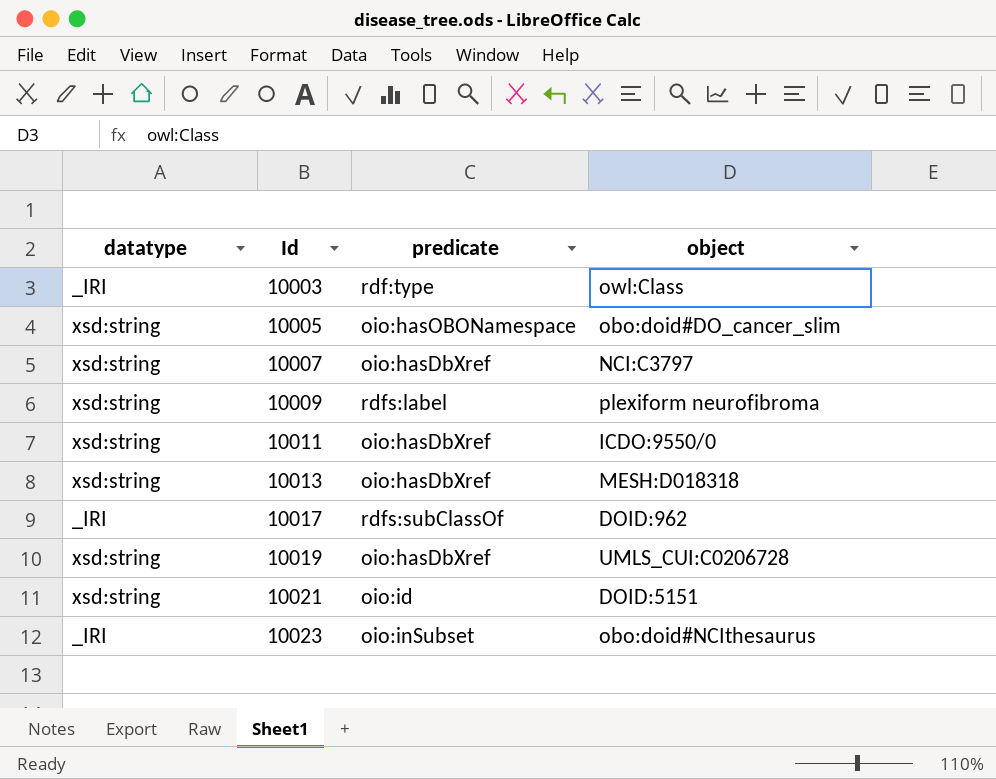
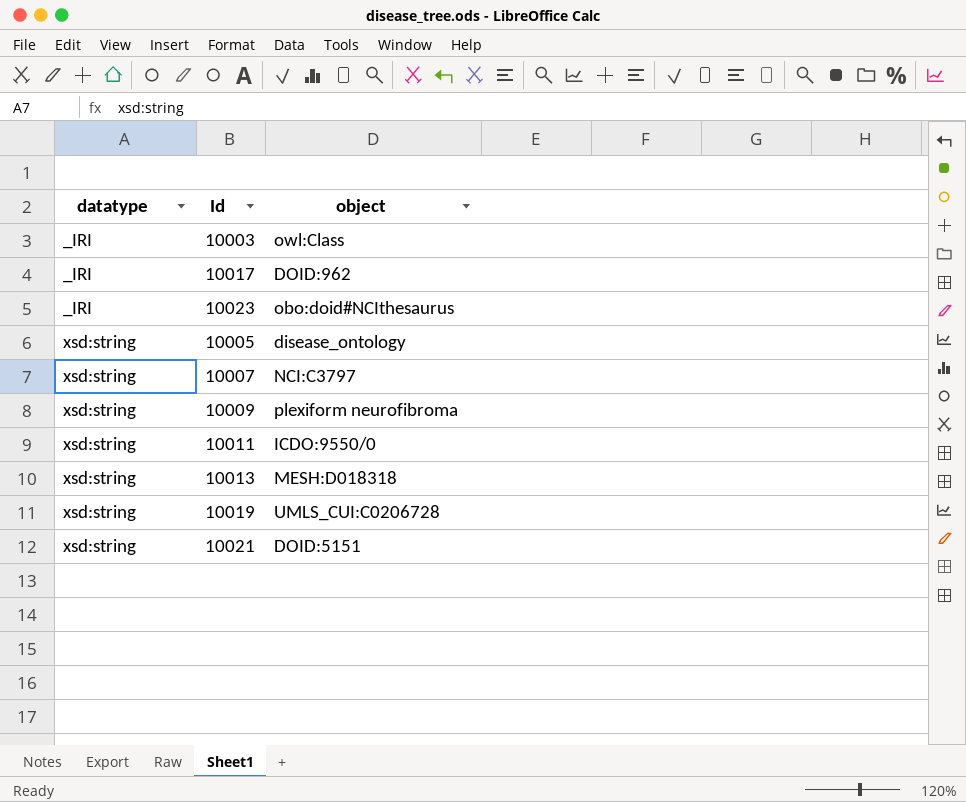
row order: Id ascending -> datatype ascending
column predicate | position: 3 -> none
10005 | object: obo:doid#DO_cancer_slim -> disease_ontology

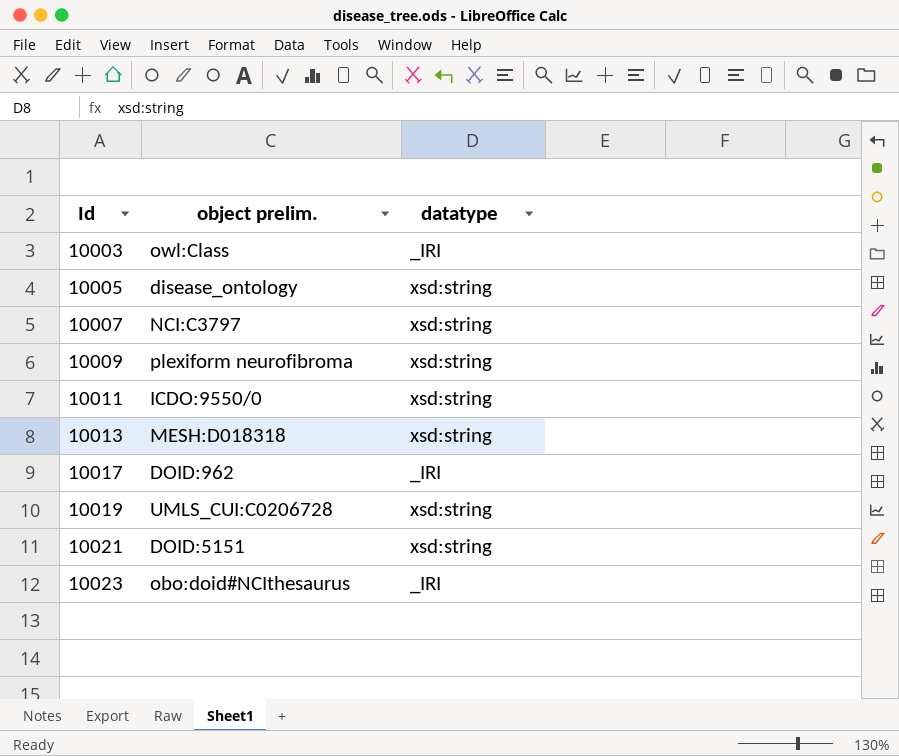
row order: datatype ascending -> Id ascending
column name: object -> object prelim.
column datatype | position: 1 -> 3

